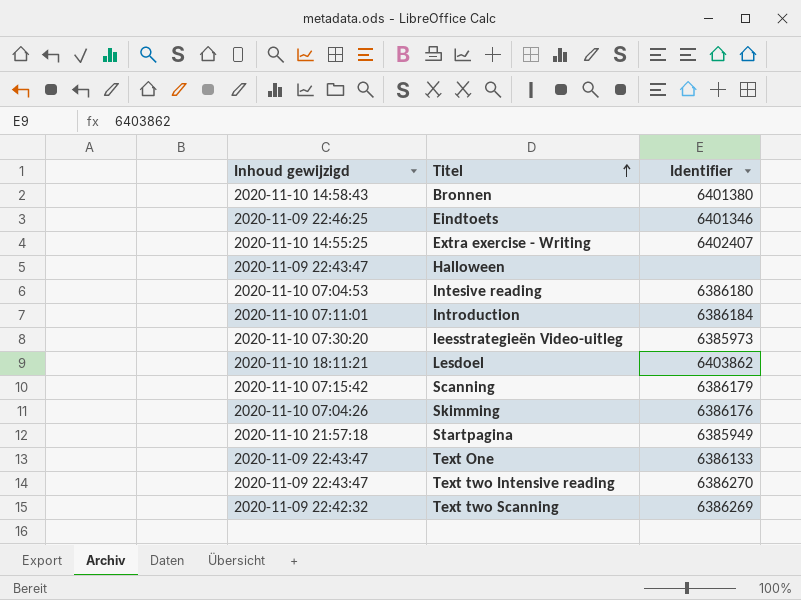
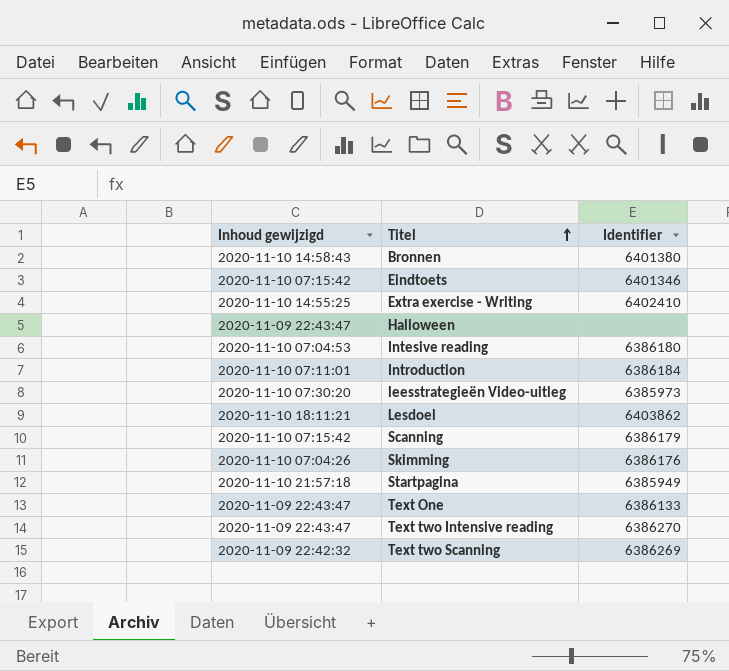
Eindtoets | Inhoud gewijzigd: 2020-11-09 22:46:25 -> 2020-11-10 07:15:42
Extra exercise - Writing | Identifier: 6402407 -> 6402410

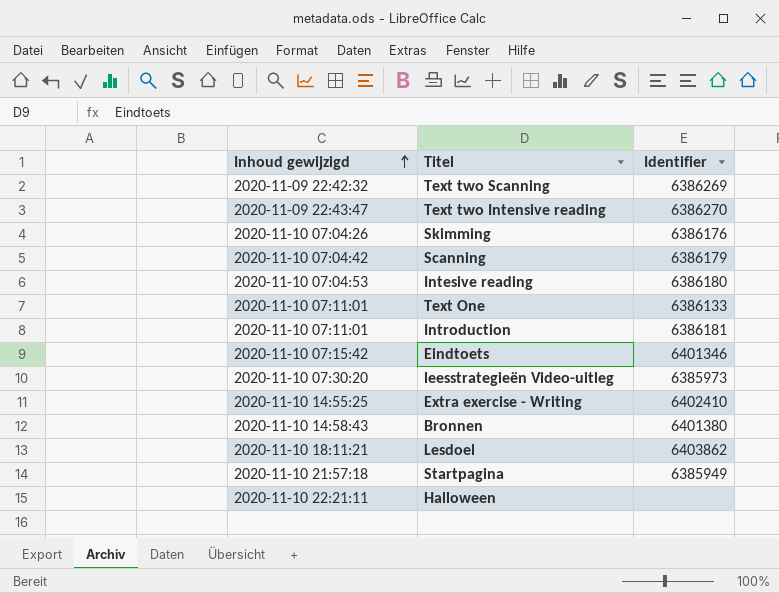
row order: Titel ascending -> Inhoud gewijzigd ascending
Scanning | Inhoud gewijzigd: 2020-11-10 07:15:42 -> 2020-11-10 07:04:42
Text One | Inhoud gewijzigd: 2020-11-09 22:43:47 -> 2020-11-10 07:11:01
Introduction | Identifier: 6386184 -> 6386181
Halloween | Inhoud gewijzigd: 2020-11-09 22:43:47 -> 2020-11-10 22:21:11

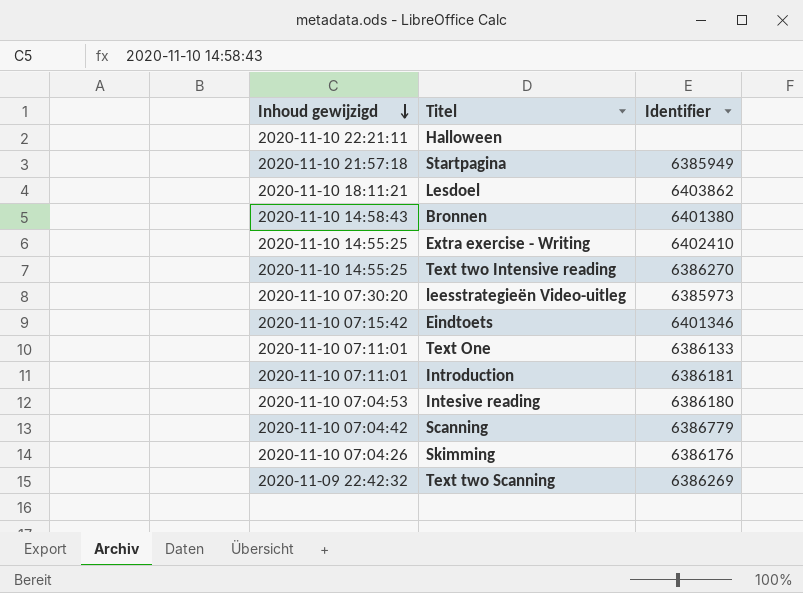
row order: Inhoud gewijzigd ascending -> Inhoud gewijzigd descending
Text two Intensive reading | Inhoud gewijzigd: 2020-11-09 22:43:47 -> 2020-11-10 14:55:25
Scanning | Identifier: 6386179 -> 6386779

